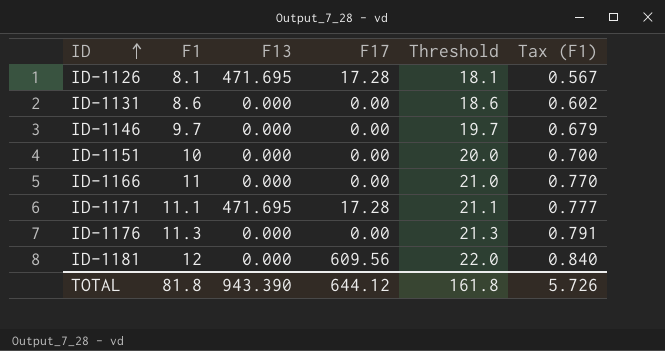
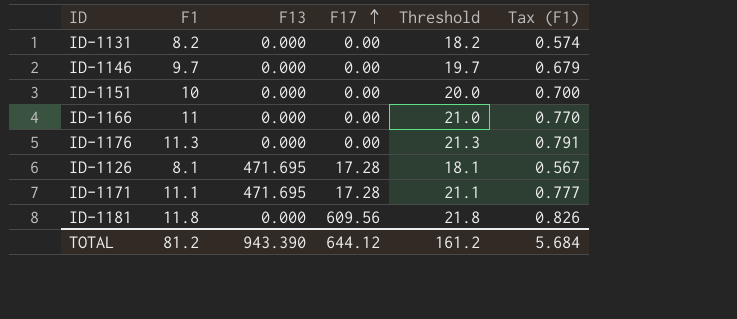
row order: ID ascending -> F17 ascending
ID-1131 | F1: 8.6 -> 8.2
ID-1131 | Threshold: 18.6 -> 18.2
ID-1131 | Tax (F1): 0.602 -> 0.574
ID-1181 | F1: 12 -> 11.8
ID-1181 | Threshold: 22.0 -> 21.8
ID-1181 | Tax (F1): 0.840 -> 0.826
TOTAL | F1: 81.8 -> 81.2
TOTAL | Threshold: 161.8 -> 161.2
TOTAL | Tax (F1): 5.726 -> 5.684

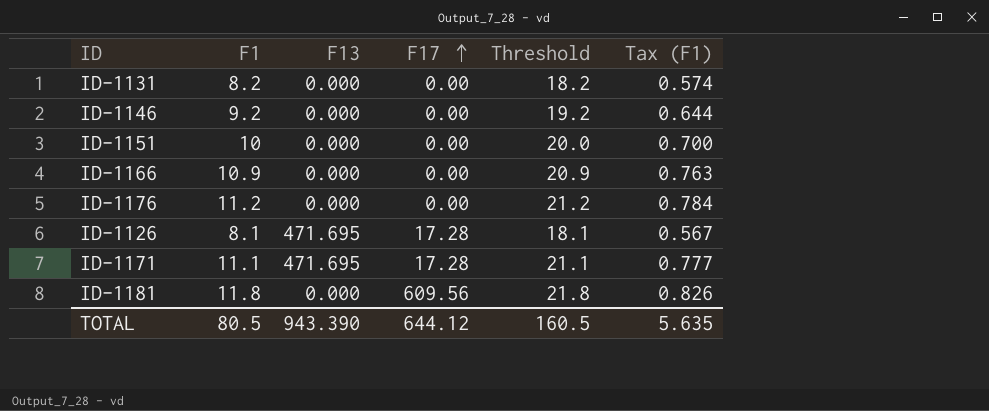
ID-1146 | F1: 9.7 -> 9.2
ID-1146 | Threshold: 19.7 -> 19.2
ID-1146 | Tax (F1): 0.679 -> 0.644
ID-1166 | F1: 11 -> 10.9
ID-1166 | Threshold: 21.0 -> 20.9
ID-1166 | Tax (F1): 0.770 -> 0.763
ID-1176 | F1: 11.3 -> 11.2
ID-1176 | Threshold: 21.3 -> 21.2
ID-1176 | Tax (F1): 0.791 -> 0.784
TOTAL | F1: 81.2 -> 80.5
TOTAL | Threshold: 161.2 -> 160.5
TOTAL | Tax (F1): 5.684 -> 5.635

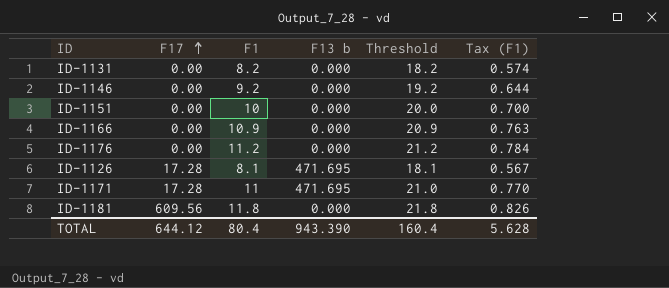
column F17 | position: 4 -> 2
column name: F13 -> F13 b
ID-1171 | F1: 11.1 -> 11
ID-1171 | Threshold: 21.1 -> 21.0
ID-1171 | Tax (F1): 0.777 -> 0.770
TOTAL | F1: 80.5 -> 80.4
TOTAL | Threshold: 160.5 -> 160.4
TOTAL | Tax (F1): 5.635 -> 5.628

